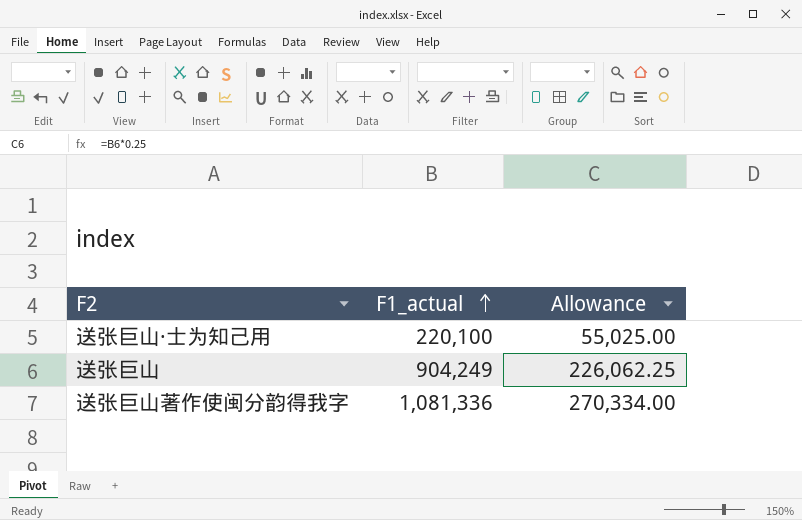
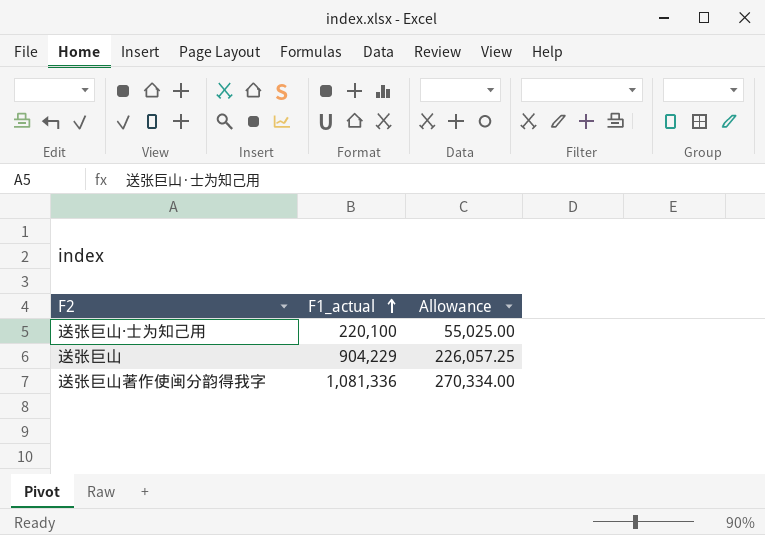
送张巨山 | F1_actual: 904,249 -> 904,229
送张巨山 | Allowance: 226,062.25 -> 226,057.25

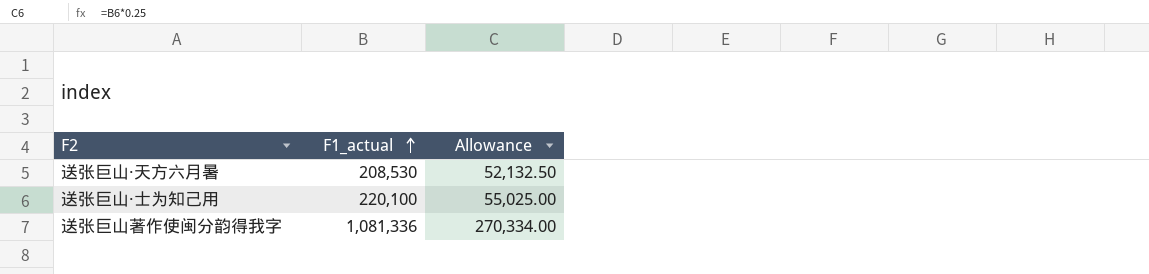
row 送张巨山: 904,229 | 226,057.25 -> none
row 送张巨山·天方六月暑: none -> 208,530 | 52,132.50

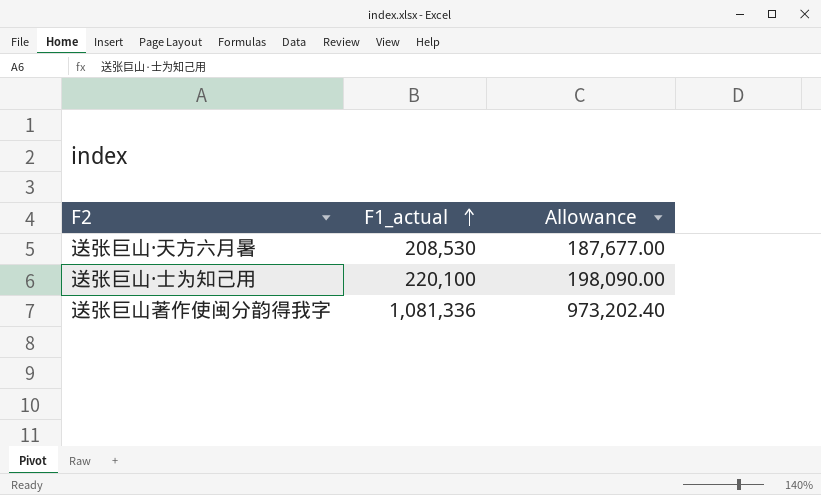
column Allowance | formula: [F1_actual] * 0.25 -> [F1_actual] * 0.9

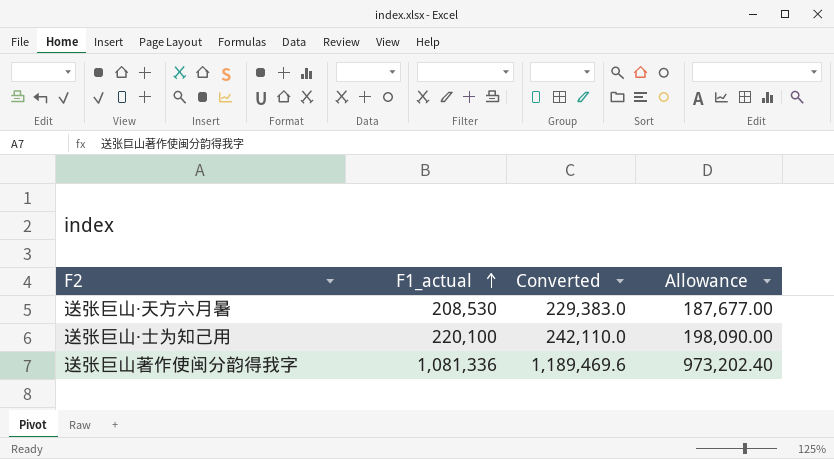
column Converted | formula: none -> [F1_actual] * 1.1

